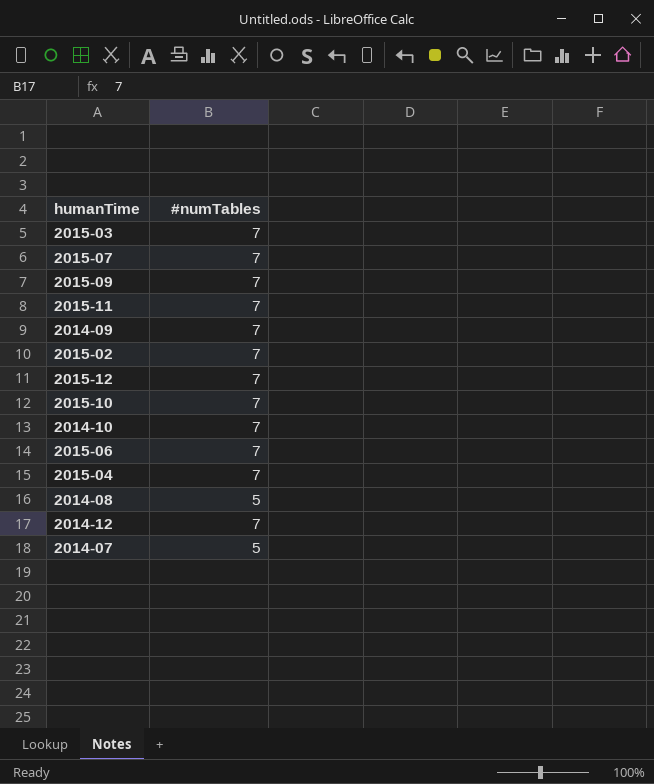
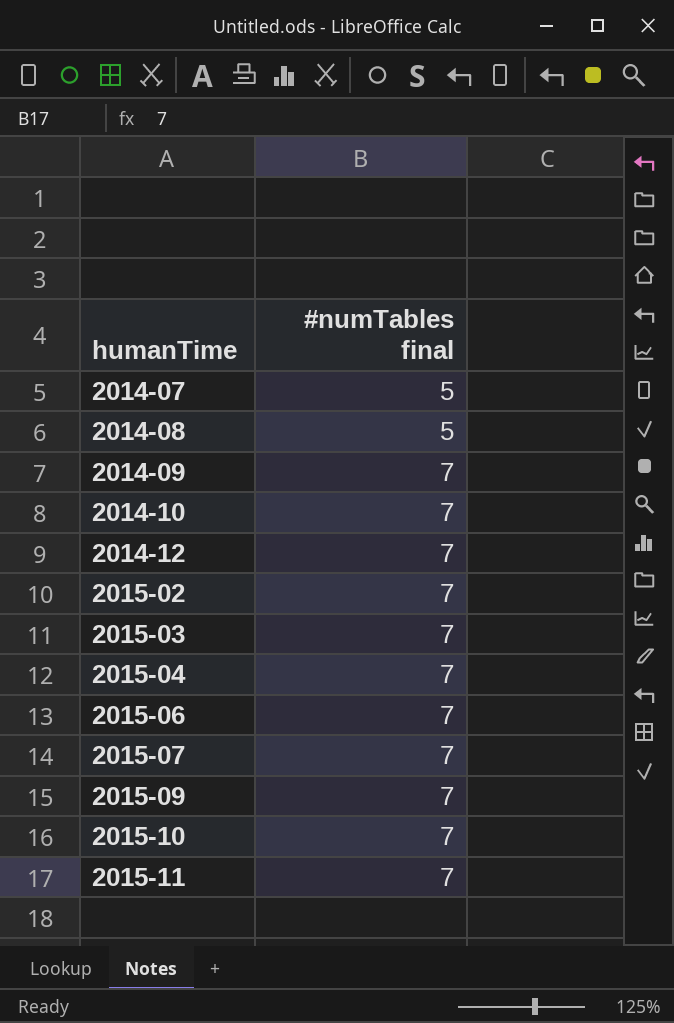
row order: none -> humanTime ascending
column name: #numTables -> #numTables final
row 2015-12: 7 -> none

